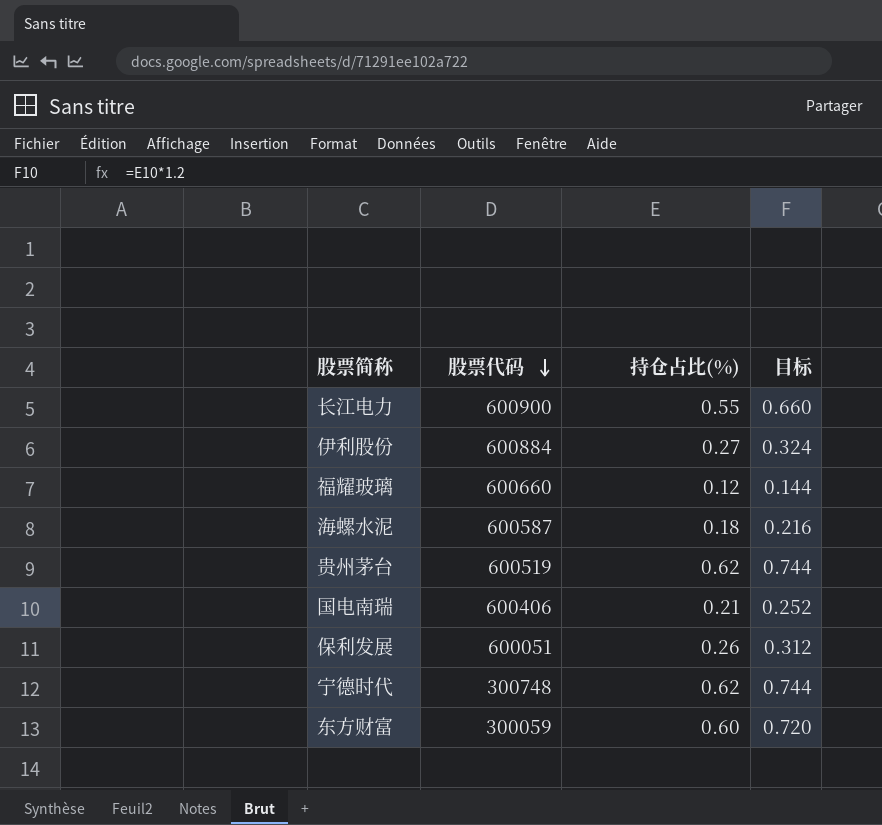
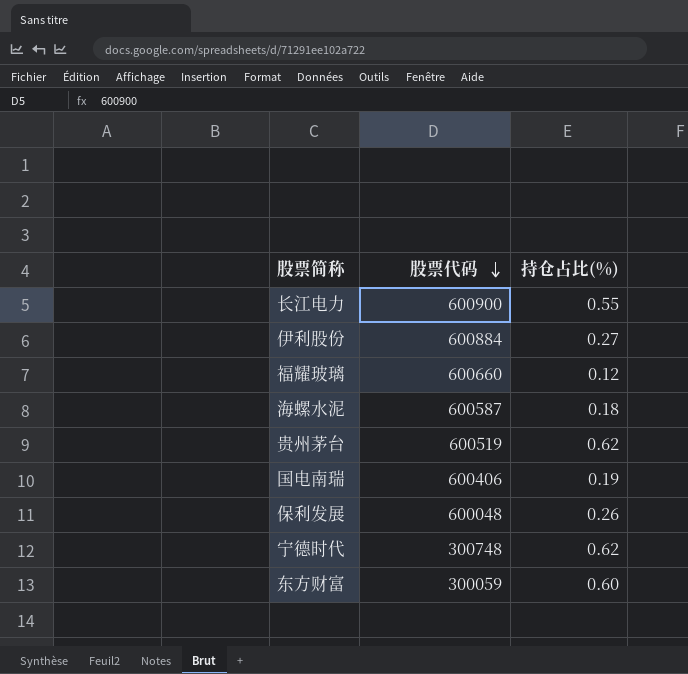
column 目标 | formula: [持仓占比(%)] * 1.2 -> none
国电南瑞 | 持仓占比(%): 0.21 -> 0.19
保利发展 | 股票代码: 600051 -> 600048

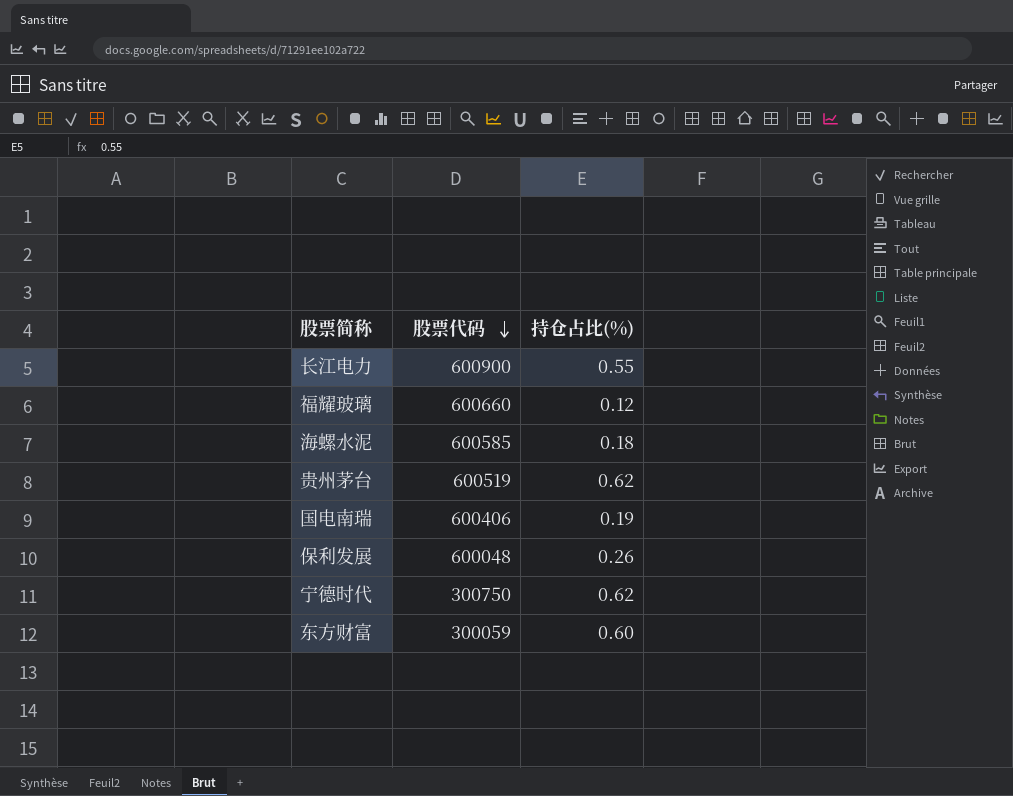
row 伊利股份: 600884 | 0.27 -> none
海螺水泥 | 股票代码: 600587 -> 600585
宁德时代 | 股票代码: 300748 -> 300750

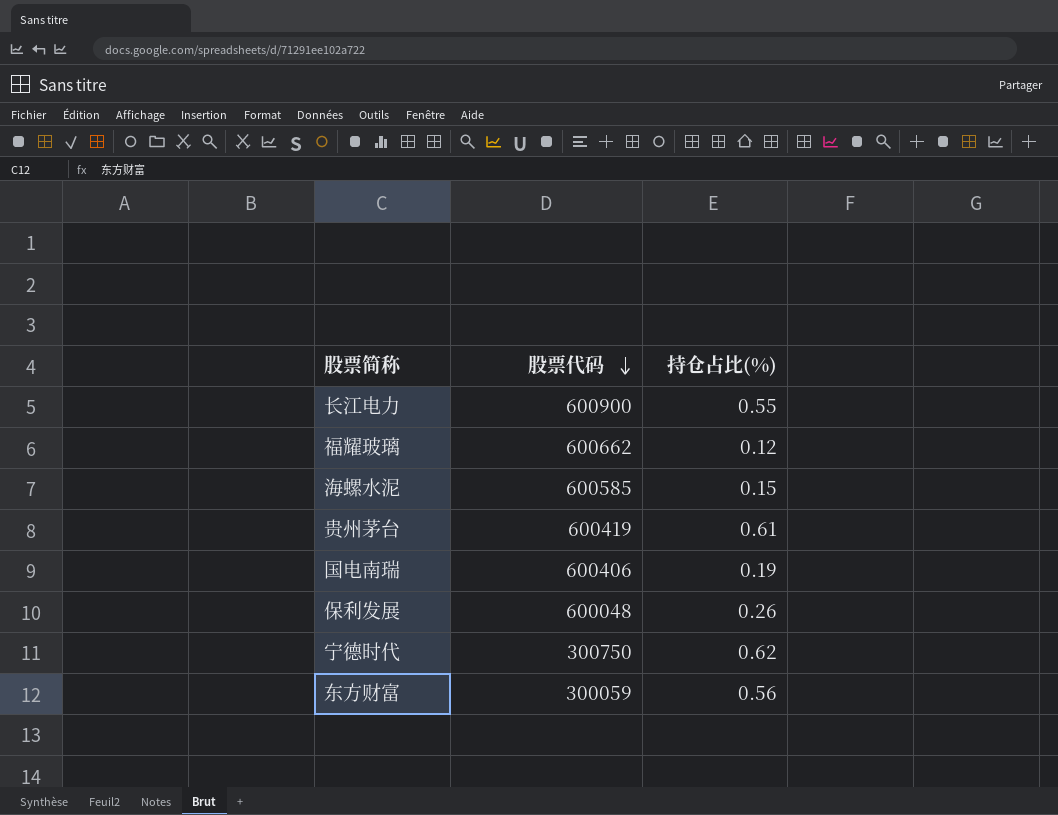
福耀玻璃 | 股票代码: 600660 -> 600662
海螺水泥 | 持仓占比(%): 0.18 -> 0.15
贵州茅台 | 股票代码: 600519 -> 600419
贵州茅台 | 持仓占比(%): 0.62 -> 0.61
东方财富 | 持仓占比(%): 0.60 -> 0.56

